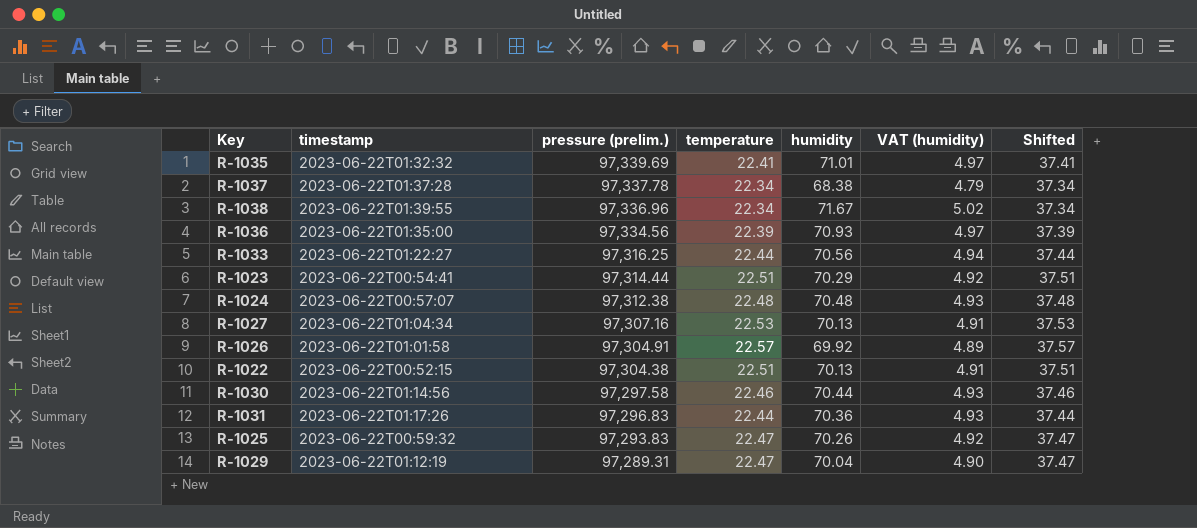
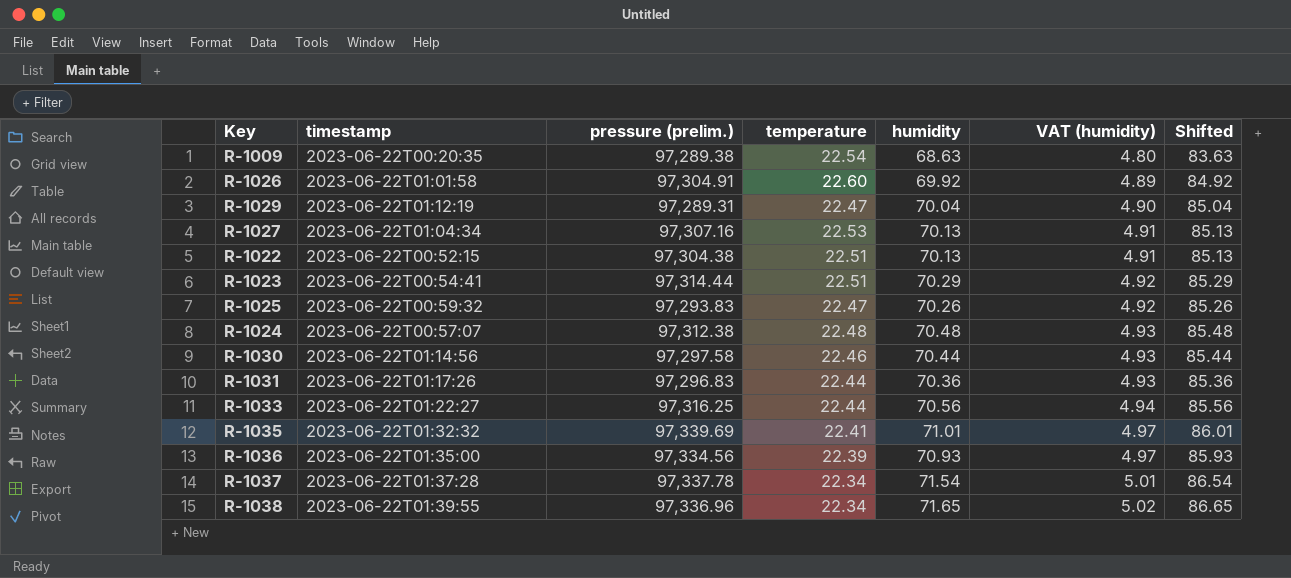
row order: pressure (prelim.) descending -> VAT (humidity) ascending
column Shifted | formula: [temperature] + 15 -> [humidity] + 15
row R-1009: none -> 2023-06-22T00:20:35 | 97,289.38 | 22.54 | 68.63 | 4.80 | 83.63
R-1026 | temperature: 22.57 -> 22.60
R-1037 | humidity: 68.38 -> 71.54
R-1037 | VAT (humidity): 4.79 -> 5.01
R-1038 | humidity: 71.67 -> 71.65

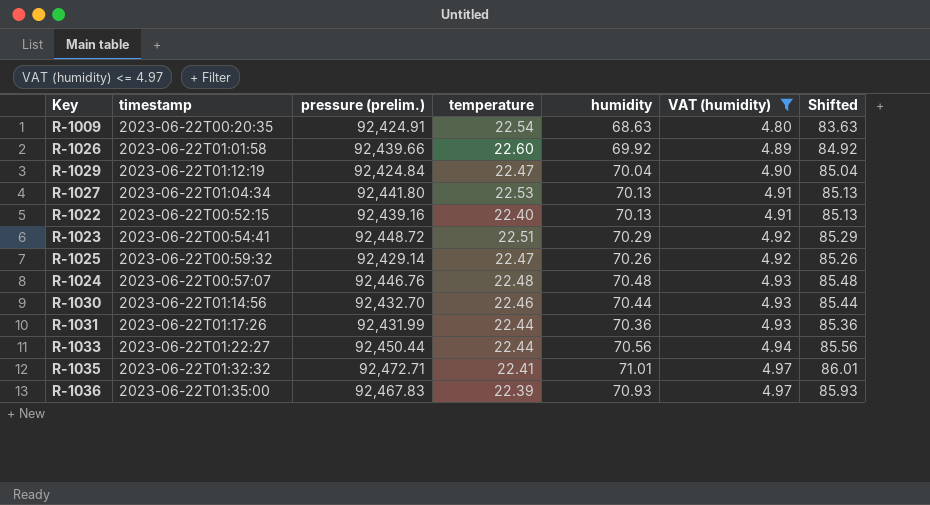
filter: none -> VAT (humidity) <= 4.97
R-1009 | pressure (prelim.): 97,289.38 -> 92,424.91
R-1026 | pressure (prelim.): 97,304.91 -> 92,439.66
R-1029 | pressure (prelim.): 97,289.31 -> 92,424.84
R-1027 | pressure (prelim.): 97,307.16 -> 92,441.80
R-1022 | pressure (prelim.): 97,304.38 -> 92,439.16
R-1022 | temperature: 22.51 -> 22.40
R-1023 | pressure (prelim.): 97,314.44 -> 92,448.72
R-1025 | pressure (prelim.): 97,293.83 -> 92,429.14
R-1024 | pressure (prelim.): 97,312.38 -> 92,446.76
R-1030 | pressure (prelim.): 97,297.58 -> 92,432.70
R-1031 | pressure (prelim.): 97,296.83 -> 92,431.99
R-1033 | pressure (prelim.): 97,316.25 -> 92,450.44
R-1035 | pressure (prelim.): 97,339.69 -> 92,472.71
R-1036 | pressure (prelim.): 97,334.56 -> 92,467.83

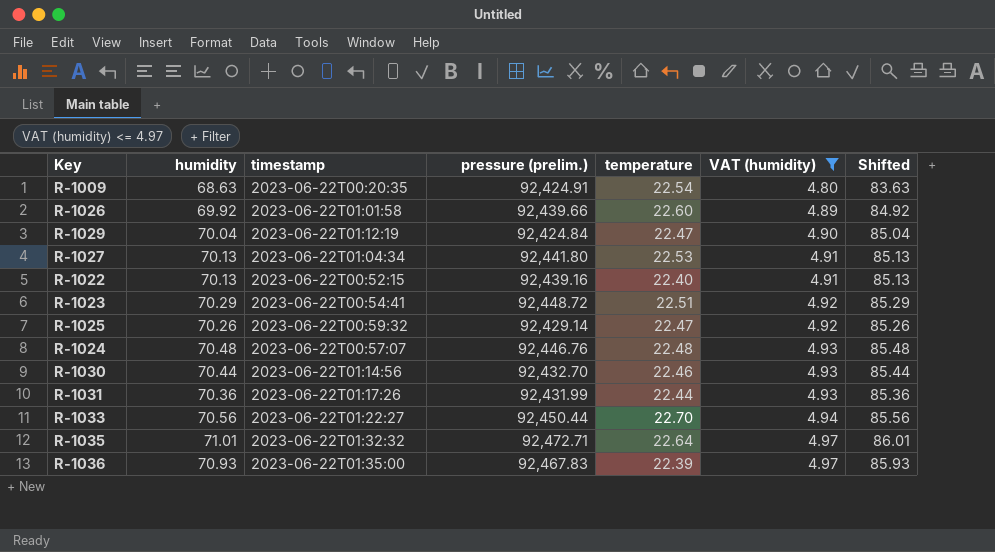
column humidity | position: 5 -> 2
R-1033 | temperature: 22.44 -> 22.70
R-1035 | temperature: 22.41 -> 22.64

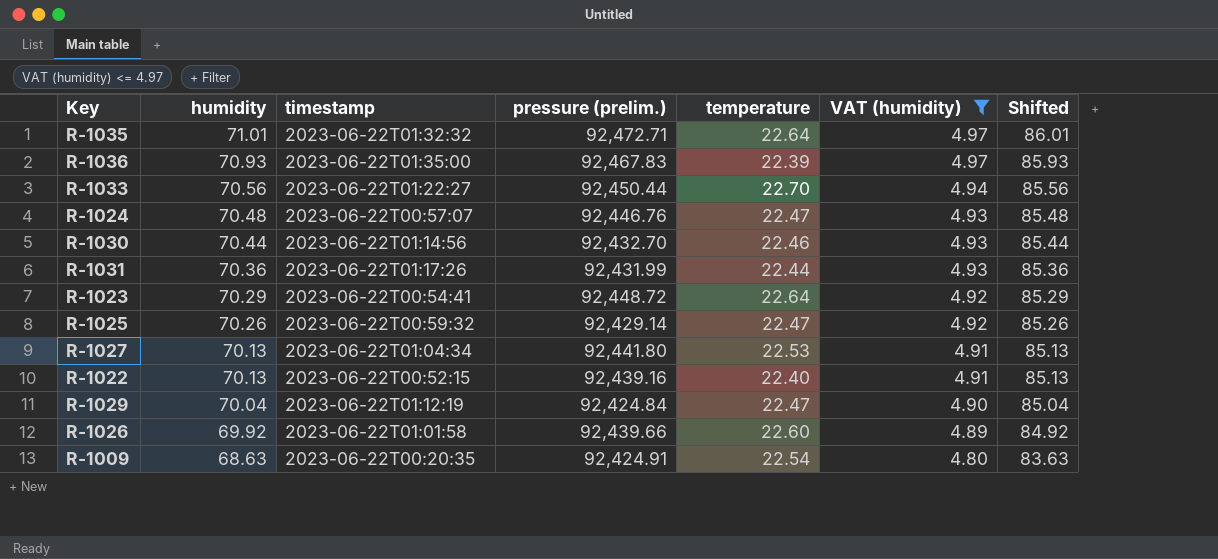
row order: VAT (humidity) ascending -> humidity descending
R-1024 | temperature: 22.48 -> 22.47
R-1023 | temperature: 22.51 -> 22.64

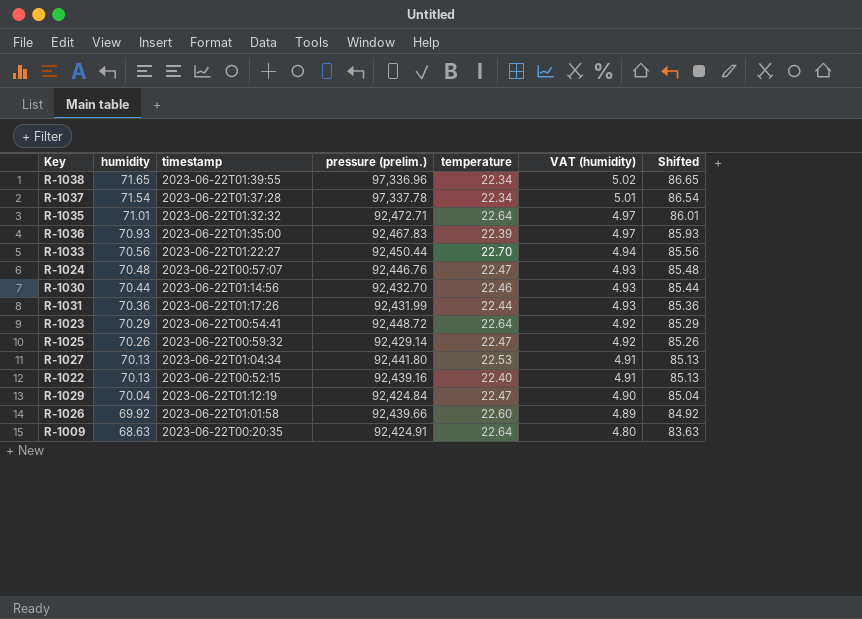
filter: VAT (humidity) <= 4.97 -> none
R-1009 | temperature: 22.54 -> 22.64

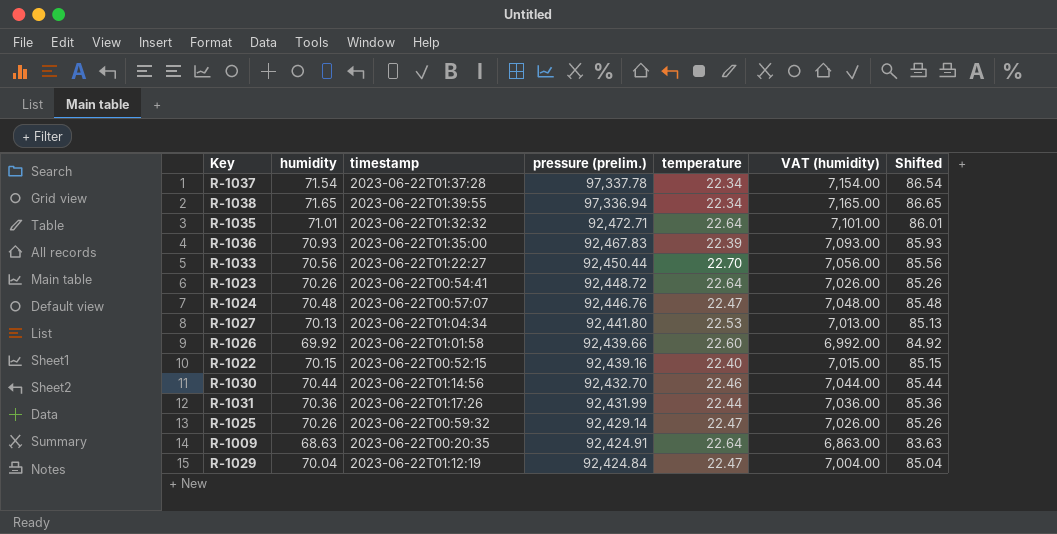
row order: humidity descending -> pressure (prelim.) descending
column VAT (humidity) | formula: [humidity] * 0.07 -> [humidity] * 100
R-1038 | pressure (prelim.): 97,336.96 -> 97,336.94
R-1023 | humidity: 70.29 -> 70.26
R-1023 | Shifted: 85.29 -> 85.26
R-1022 | humidity: 70.13 -> 70.15
R-1022 | Shifted: 85.13 -> 85.15

